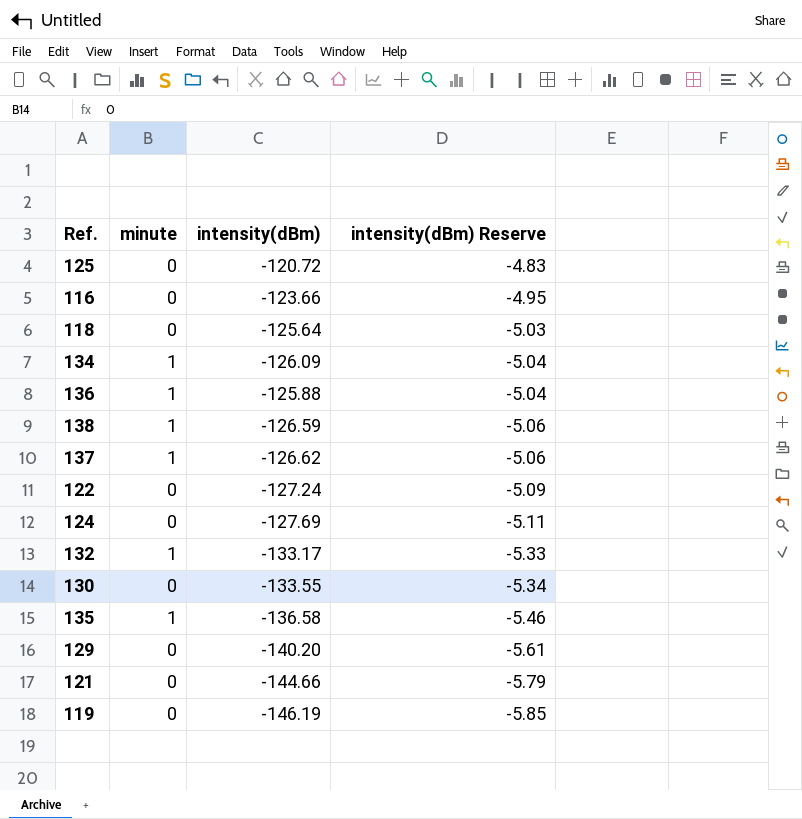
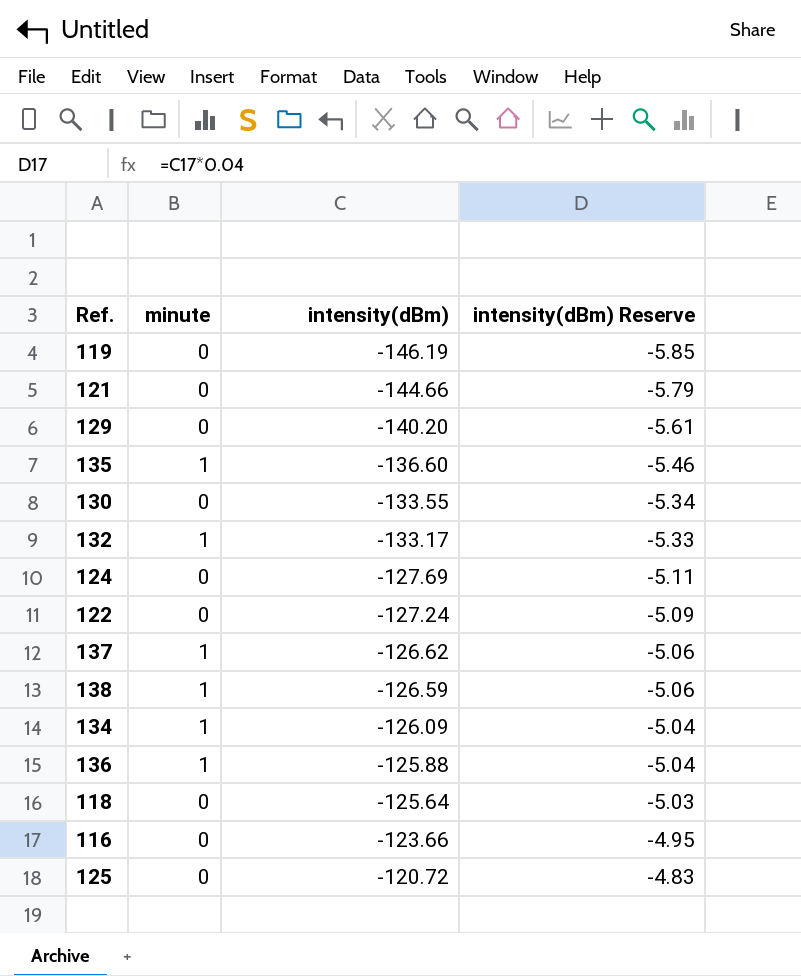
row order: intensity(dBm) Reserve descending -> intensity(dBm) ascending
135 | intensity(dBm): -136.58 -> -136.60

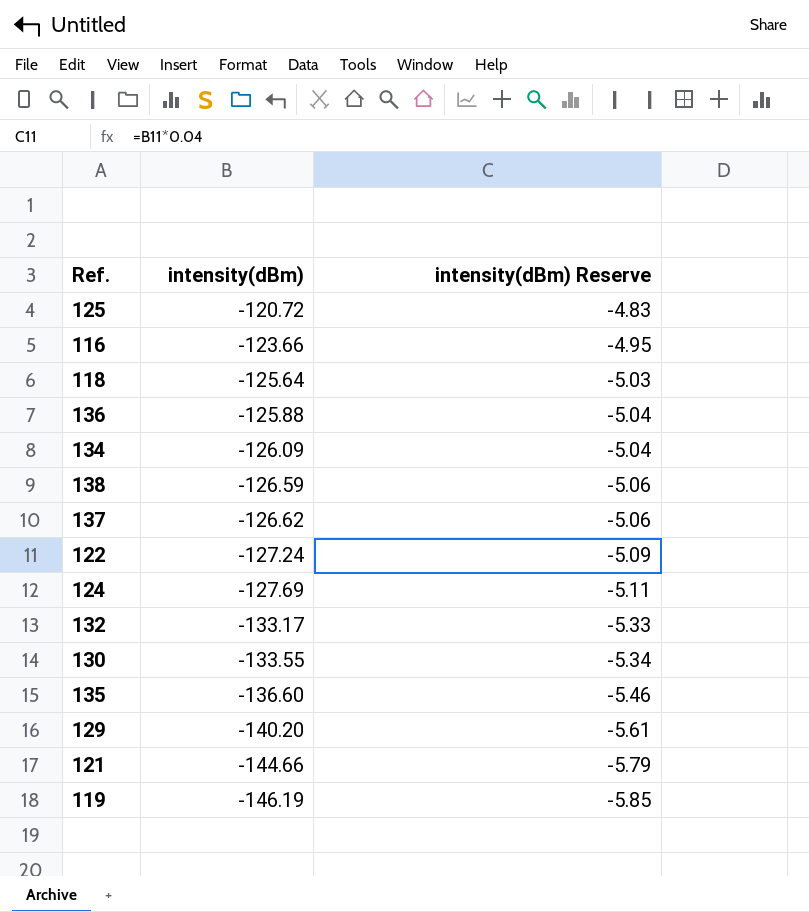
row order: intensity(dBm) ascending -> intensity(dBm) descending
column minute | position: 2 -> none

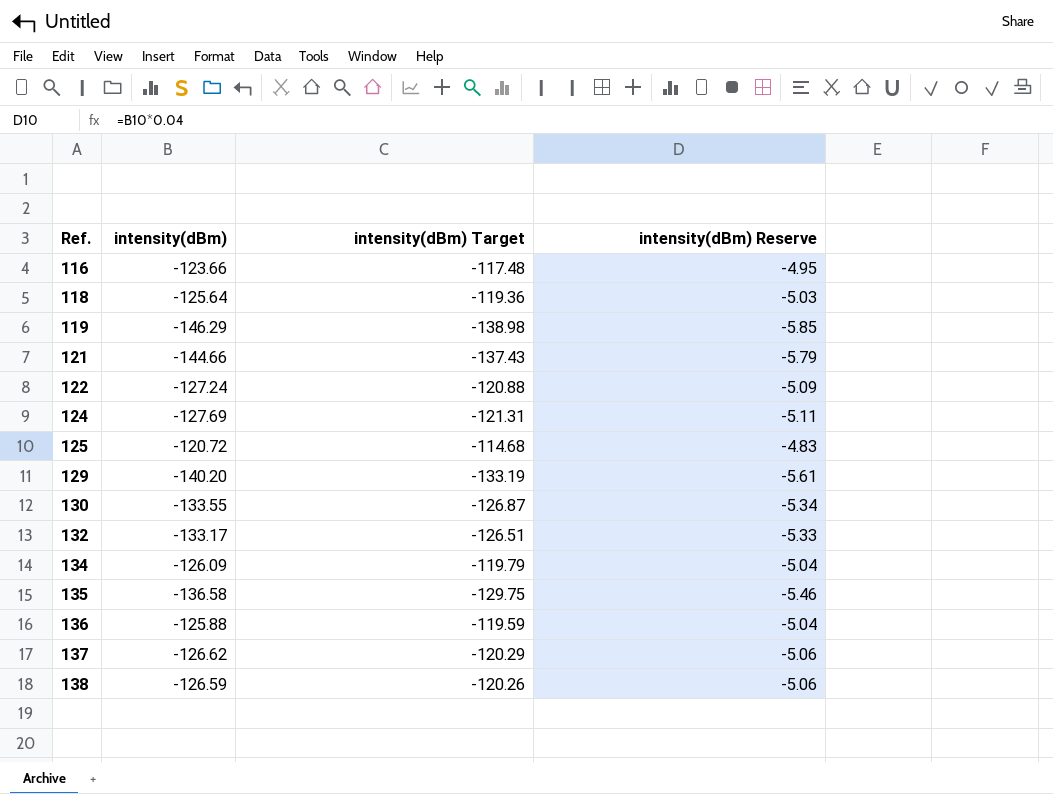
row order: intensity(dBm) descending -> Ref. ascending
column intensity(dBm) Target | formula: none -> [intensity(dBm)] * 0.95
119 | intensity(dBm): -146.19 -> -146.29
135 | intensity(dBm): -136.60 -> -136.58

